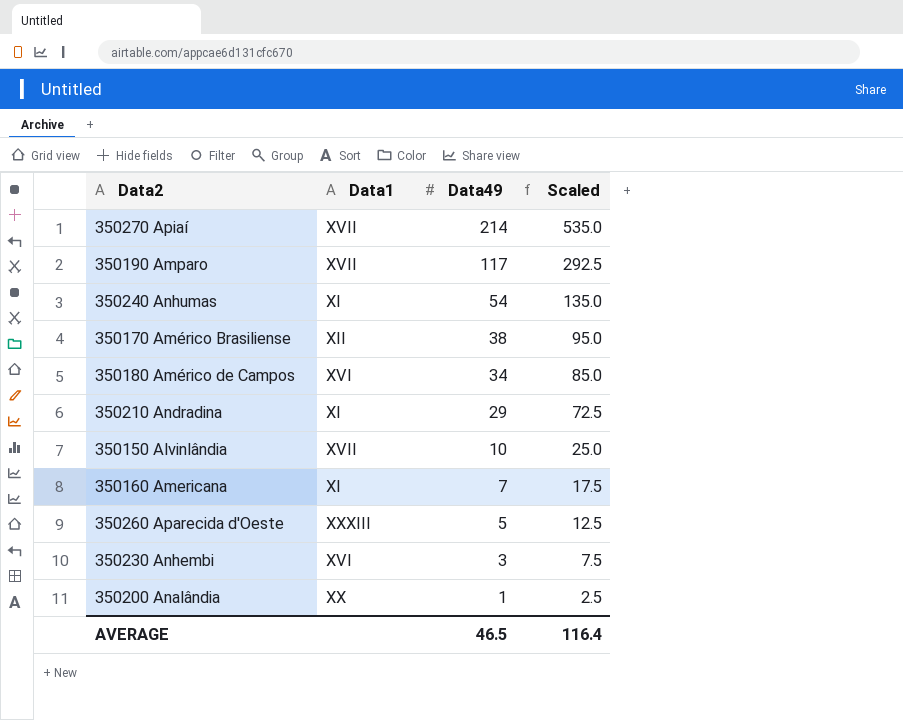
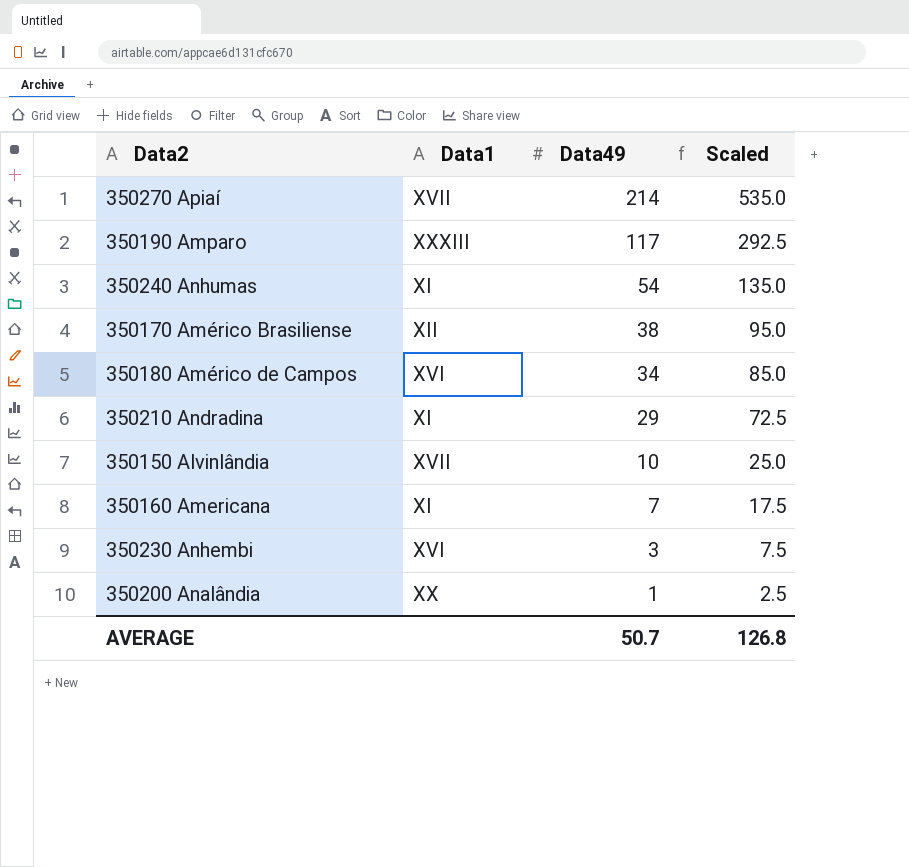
row 350260 Aparecida d'Oeste: XXXIII | 5 | 12.5 -> none
350190 Amparo | Data1: XVII -> XXXIII
AVERAGE | Data49: 46.5 -> 50.7
AVERAGE | Scaled: 116.4 -> 126.8

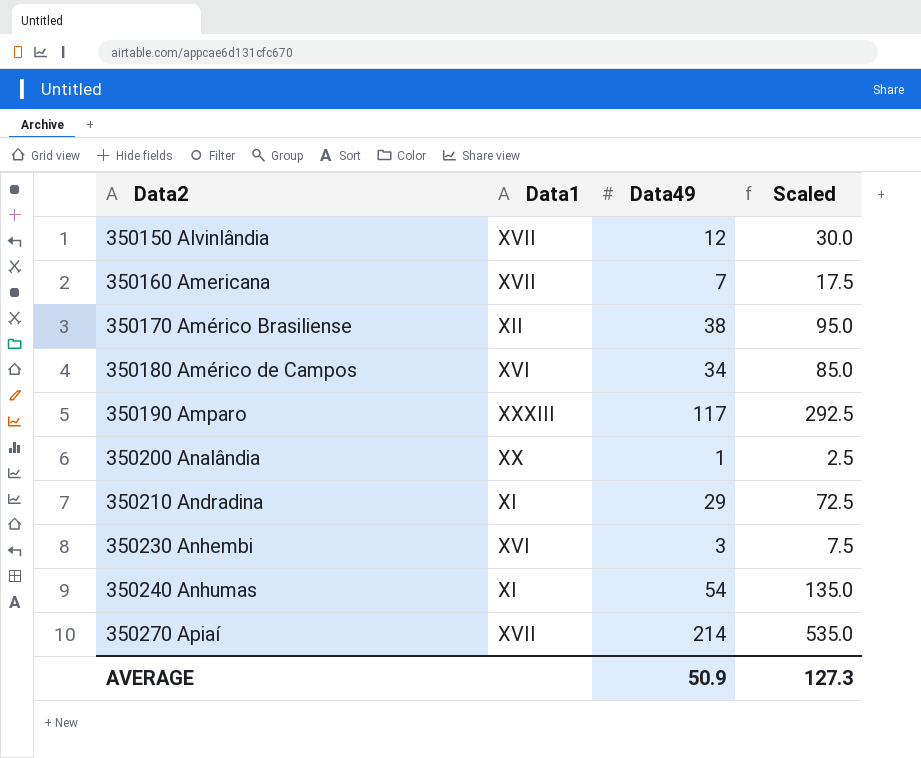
row order: Data49 descending -> Data2 ascending
350150 Alvinlândia | Data49: 10 -> 12
350150 Alvinlândia | Scaled: 25.0 -> 30.0
350160 Americana | Data1: XI -> XVII
AVERAGE | Data49: 50.7 -> 50.9
AVERAGE | Scaled: 126.8 -> 127.3

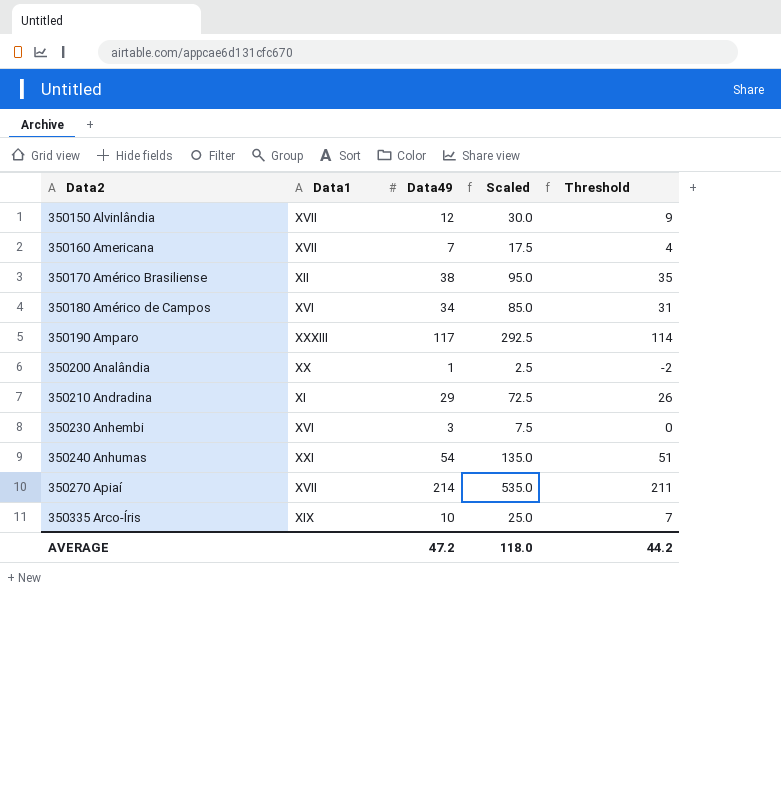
column Threshold | formula: none -> [Data49] - 3
350240 Anhumas | Data1: XI -> XXI
row 350335 Arco-Íris: none -> XIX | 10 | 25.0 | 7
AVERAGE | Data49: 50.9 -> 47.2
AVERAGE | Scaled: 127.3 -> 118.0

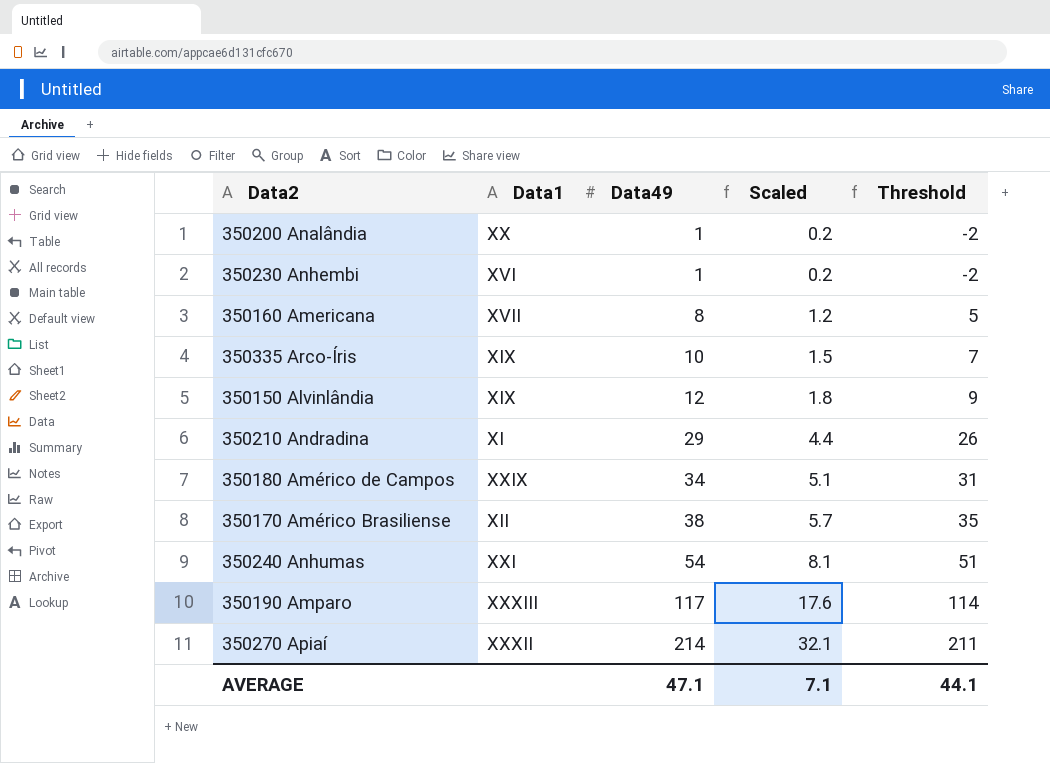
row order: Data2 ascending -> Data49 ascending
column Scaled | formula: [Data49] * 2.5 -> [Data49] * 0.15
350230 Anhembi | Data49: 3 -> 1
350230 Anhembi | Threshold: 0 -> -2
350160 Americana | Data49: 7 -> 8
350160 Americana | Threshold: 4 -> 5
350150 Alvinlândia | Data1: XVII -> XIX
350180 Américo de Campos | Data1: XVI -> XXIX
350270 Apiaí | Data1: XVII -> XXXII
AVERAGE | Data49: 47.2 -> 47.1
AVERAGE | Scaled: 118.0 -> 7.1
AVERAGE | Threshold: 44.2 -> 44.1

